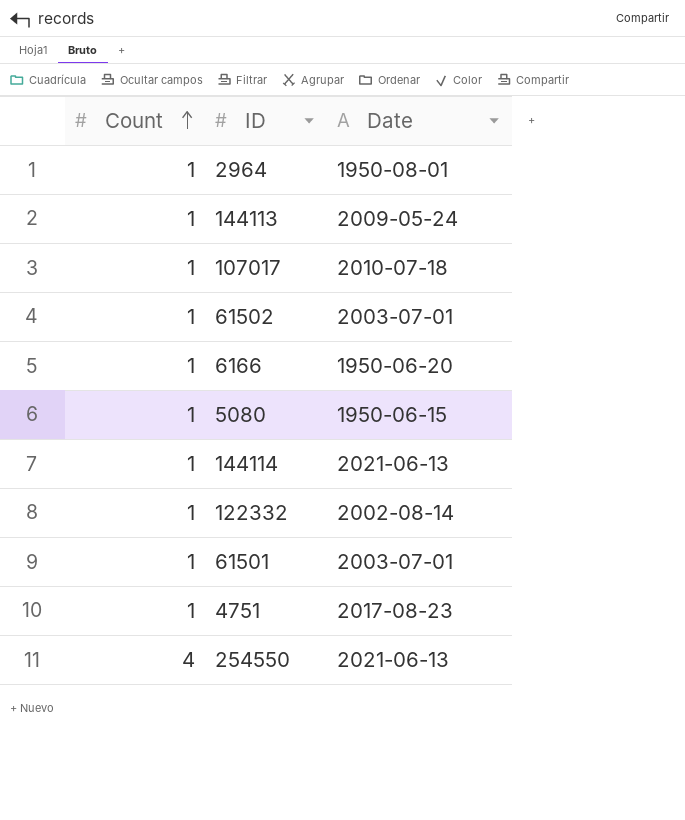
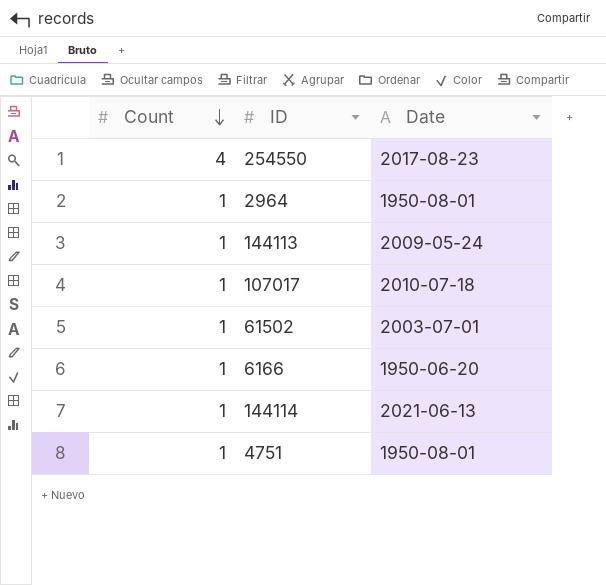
row order: Count ascending -> Count descending
row 5080: 1 | 1950-06-15 -> none
row 122332: 1 | 2002-08-14 -> none
row 61501: 1 | 2003-07-01 -> none
254550 | Date: 2021-06-13 -> 2017-08-23
4751 | Date: 2017-08-23 -> 1950-08-01

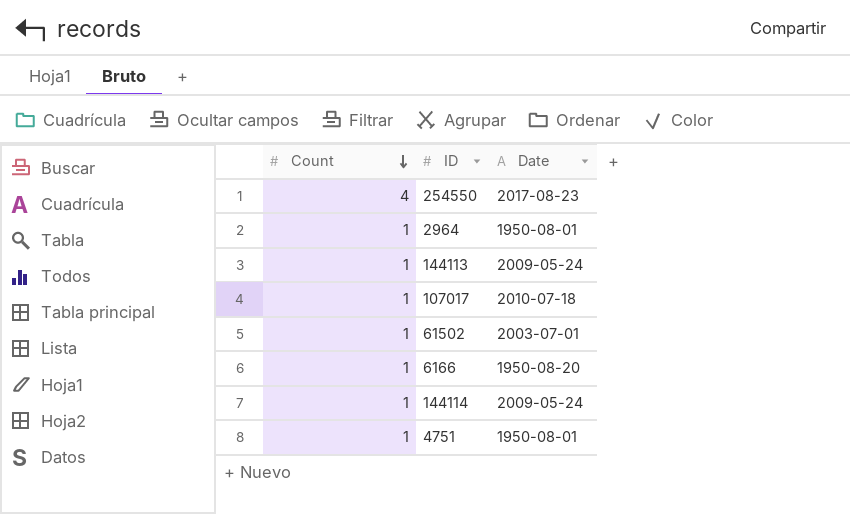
6166 | Date: 1950-06-20 -> 1950-08-20
144114 | Date: 2021-06-13 -> 2009-05-24

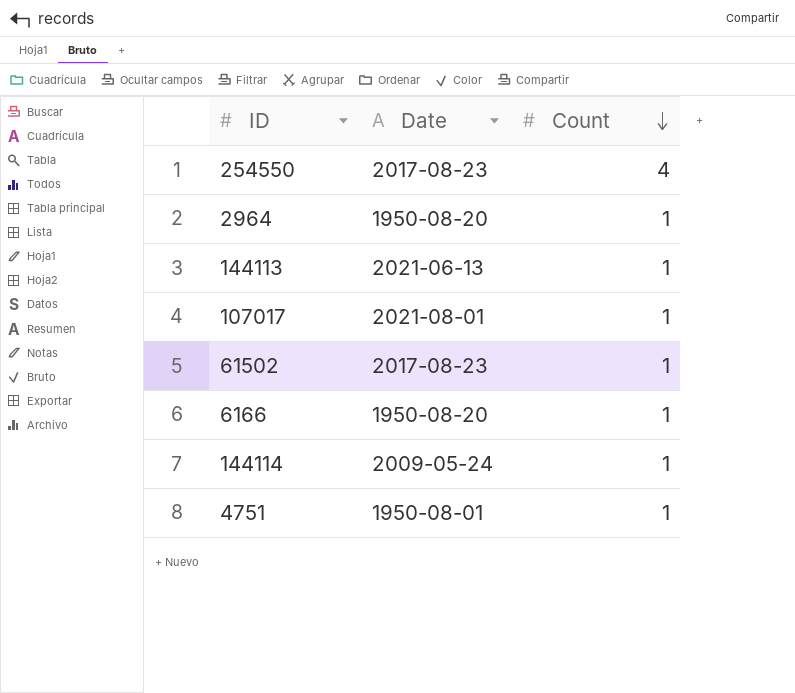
column Count | position: 1 -> 3
2964 | Date: 1950-08-01 -> 1950-08-20
144113 | Date: 2009-05-24 -> 2021-06-13
107017 | Date: 2010-07-18 -> 2021-08-01
61502 | Date: 2003-07-01 -> 2017-08-23

